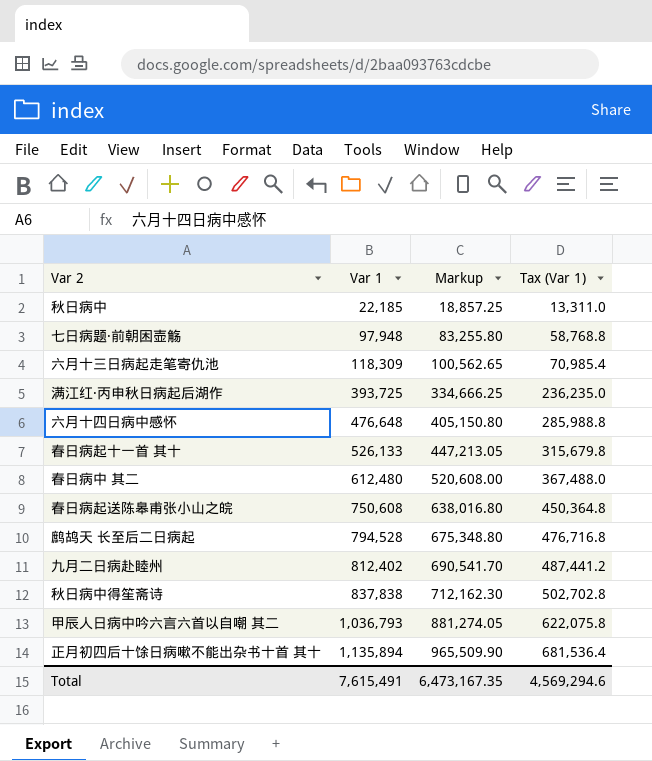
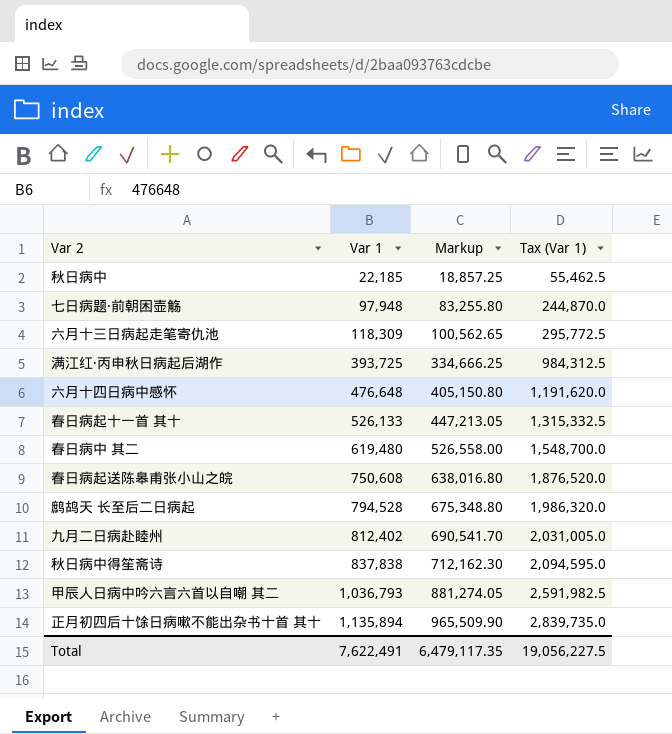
column Tax (Var 1) | formula: [Var 1] * 0.6 -> [Var 1] * 2.5
春日病中 其二 | Var 1: 612,480 -> 619,480
春日病中 其二 | Markup: 520,608.00 -> 526,558.00
Total | Var 1: 7,615,491 -> 7,622,491
Total | Markup: 6,473,167.35 -> 6,479,117.35
Total | Tax (Var 1): 4,569,294.6 -> 19,056,227.5

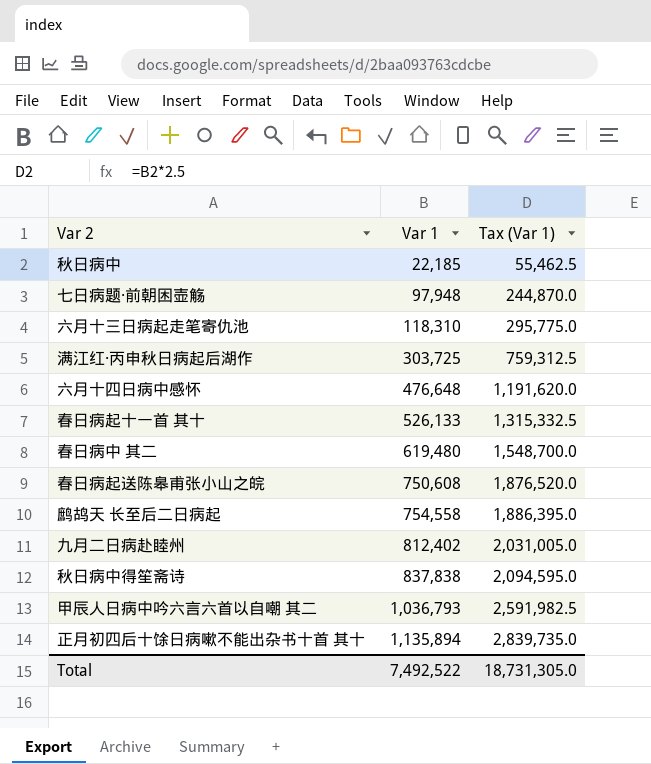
column Markup | formula: [Var 1] * 0.85 -> none
六月十三日病起走笔寄仇池 | Var 1: 118,309 -> 118,310
六月十三日病起走笔寄仇池 | Tax (Var 1): 295,772.5 -> 295,775.0
满江红·丙申秋日病起后湖作 | Var 1: 393,725 -> 303,725
满江红·丙申秋日病起后湖作 | Tax (Var 1): 984,312.5 -> 759,312.5
鹧鸪天 长至后二日病起 | Var 1: 794,528 -> 754,558
鹧鸪天 长至后二日病起 | Tax (Var 1): 1,986,320.0 -> 1,886,395.0
Total | Var 1: 7,622,491 -> 7,492,522
Total | Tax (Var 1): 19,056,227.5 -> 18,731,305.0

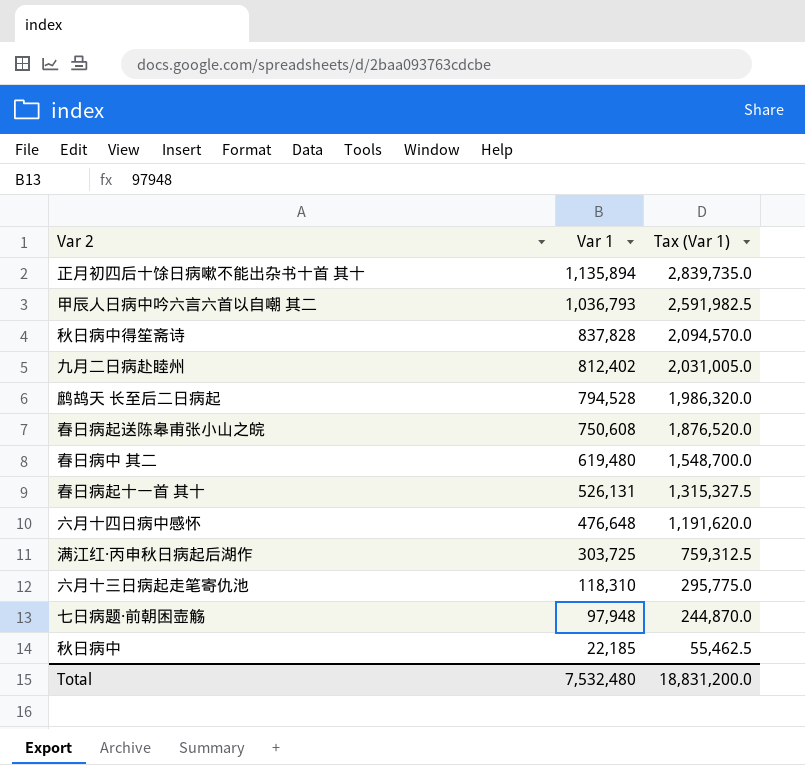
row order: Var 1 ascending -> Var 1 descending
秋日病中得笙斋诗 | Var 1: 837,838 -> 837,828
秋日病中得笙斋诗 | Tax (Var 1): 2,094,595.0 -> 2,094,570.0
鹧鸪天 长至后二日病起 | Var 1: 754,558 -> 794,528
鹧鸪天 长至后二日病起 | Tax (Var 1): 1,886,395.0 -> 1,986,320.0
春日病起十一首 其十 | Var 1: 526,133 -> 526,131
春日病起十一首 其十 | Tax (Var 1): 1,315,332.5 -> 1,315,327.5
Total | Var 1: 7,492,522 -> 7,532,480
Total | Tax (Var 1): 18,731,305.0 -> 18,831,200.0

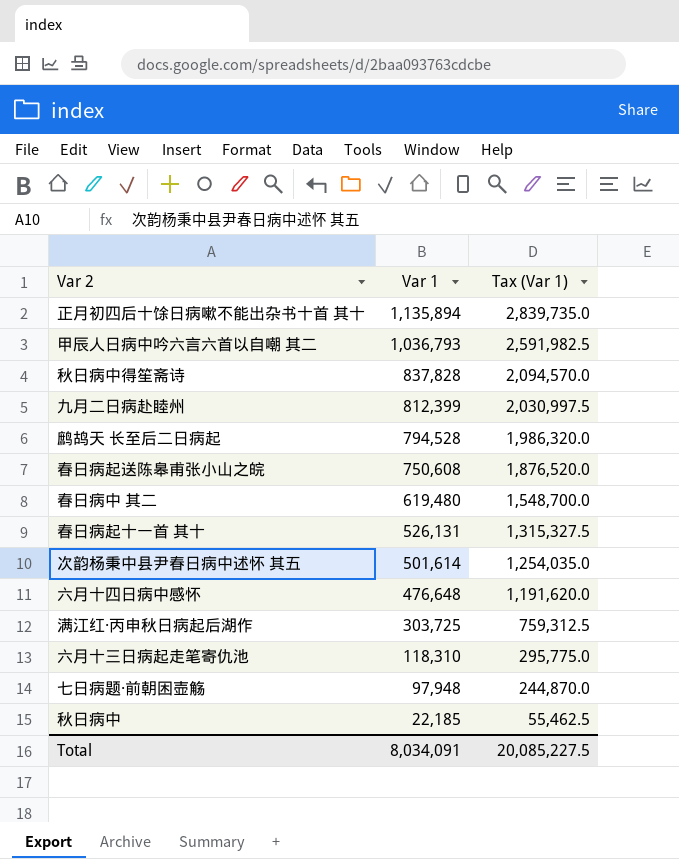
九月二日病赴睦州 | Var 1: 812,402 -> 812,399
九月二日病赴睦州 | Tax (Var 1): 2,031,005.0 -> 2,030,997.5
row 次韵杨秉中县尹春日病中述怀 其五: none -> 501,614 | 1,254,035.0
Total | Var 1: 7,532,480 -> 8,034,091
Total | Tax (Var 1): 18,831,200.0 -> 20,085,227.5

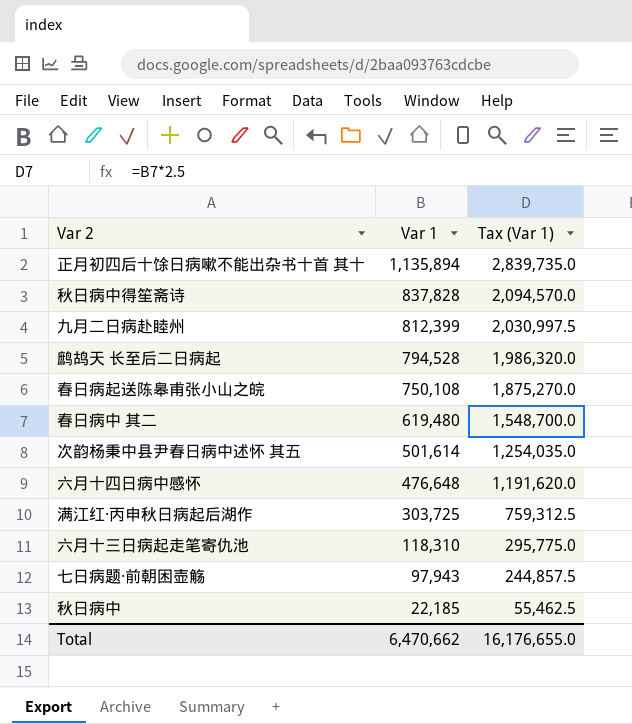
row 甲辰人日病中吟六言六首以自嘲 其二: 1,036,793 | 2,591,982.5 -> none
row 春日病起十一首 其十: 526,131 | 1,315,327.5 -> none
春日病起送陈皋甫张小山之皖 | Var 1: 750,608 -> 750,108
春日病起送陈皋甫张小山之皖 | Tax (Var 1): 1,876,520.0 -> 1,875,270.0
七日病题·前朝困壶觞 | Var 1: 97,948 -> 97,943
七日病题·前朝困壶觞 | Tax (Var 1): 244,870.0 -> 244,857.5
Total | Var 1: 8,034,091 -> 6,470,662
Total | Tax (Var 1): 20,085,227.5 -> 16,176,655.0

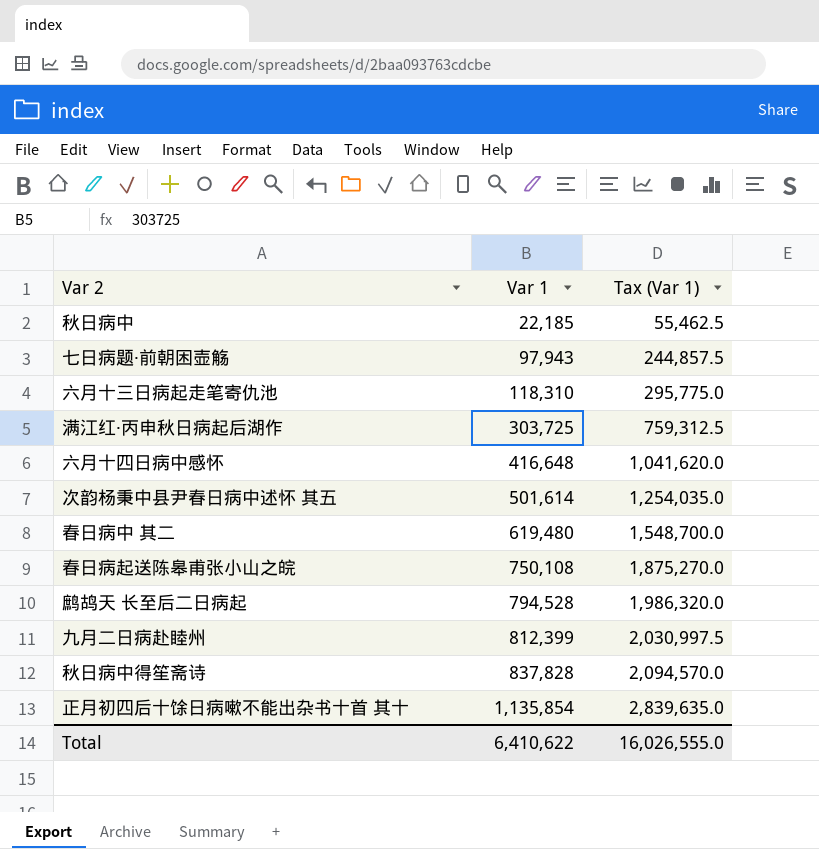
row order: Var 1 descending -> Var 1 ascending
六月十四日病中感怀 | Var 1: 476,648 -> 416,648
六月十四日病中感怀 | Tax (Var 1): 1,191,620.0 -> 1,041,620.0
正月初四后十馀日病嗽不能出杂书十首 其十 | Var 1: 1,135,894 -> 1,135,854
正月初四后十馀日病嗽不能出杂书十首 其十 | Tax (Var 1): 2,839,735.0 -> 2,839,635.0
Total | Var 1: 6,470,662 -> 6,410,622
Total | Tax (Var 1): 16,176,655.0 -> 16,026,555.0

